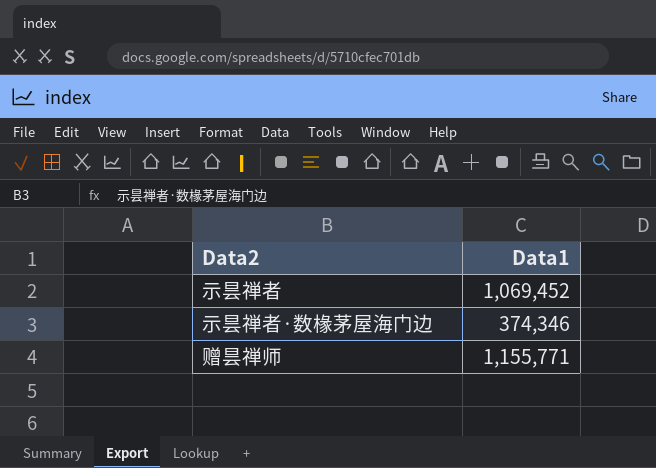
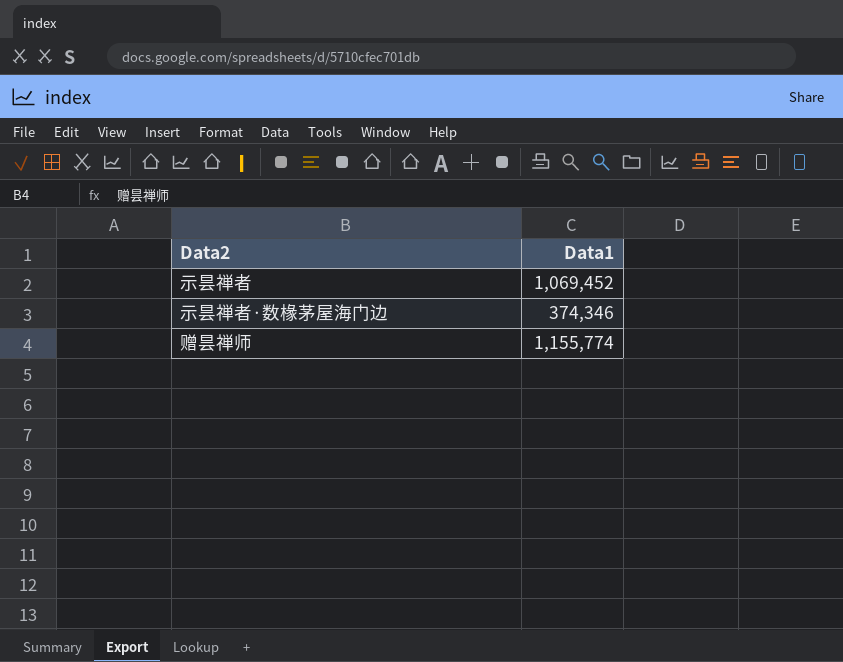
赠昙禅师 | Data1: 1,155,771 -> 1,155,774

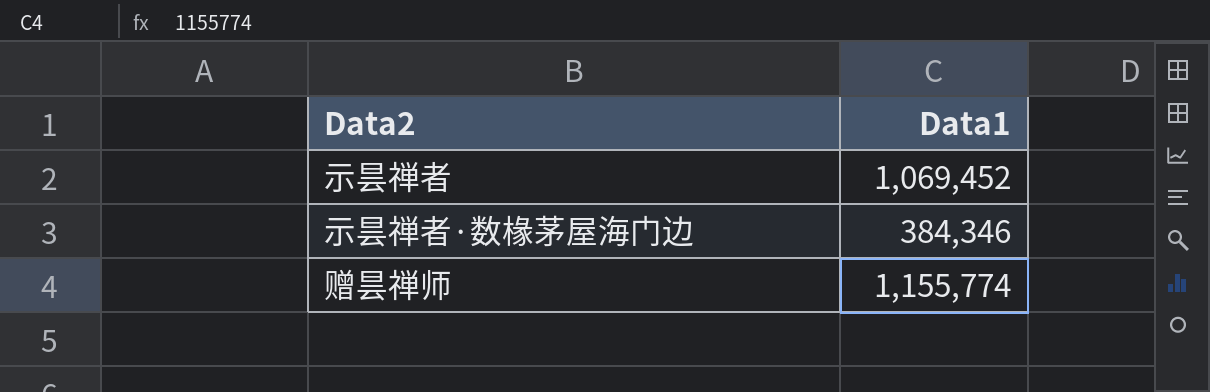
示昙禅者·数椽茅屋海门边 | Data1: 374,346 -> 384,346

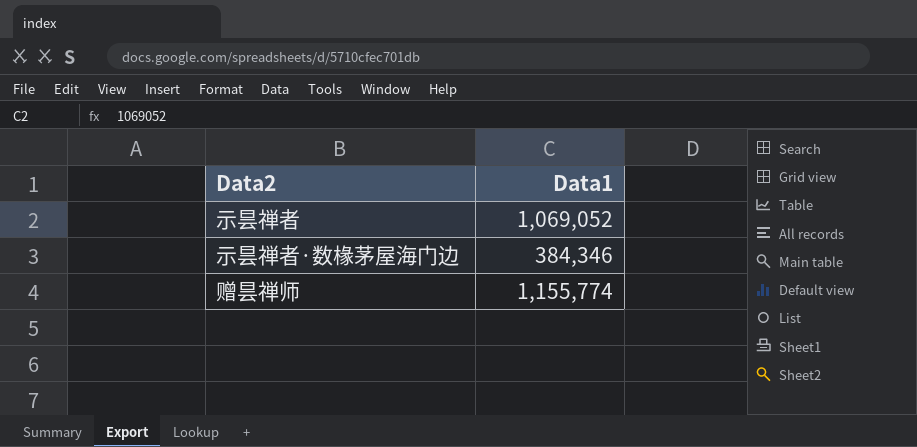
示昙禅者 | Data1: 1,069,452 -> 1,069,052

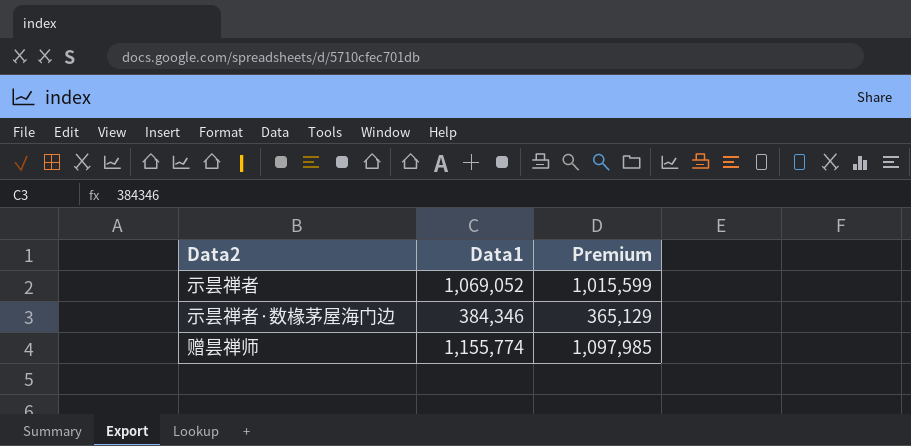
column Premium | formula: none -> [Data1] * 0.95

